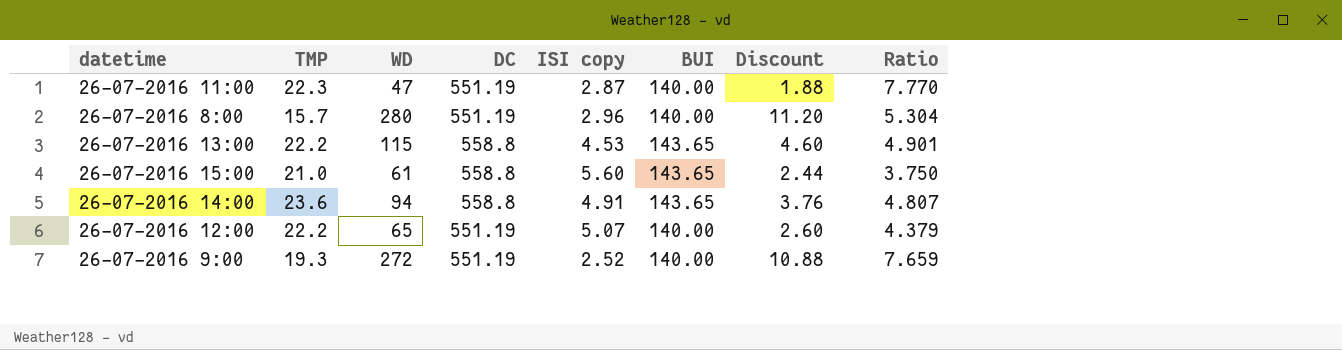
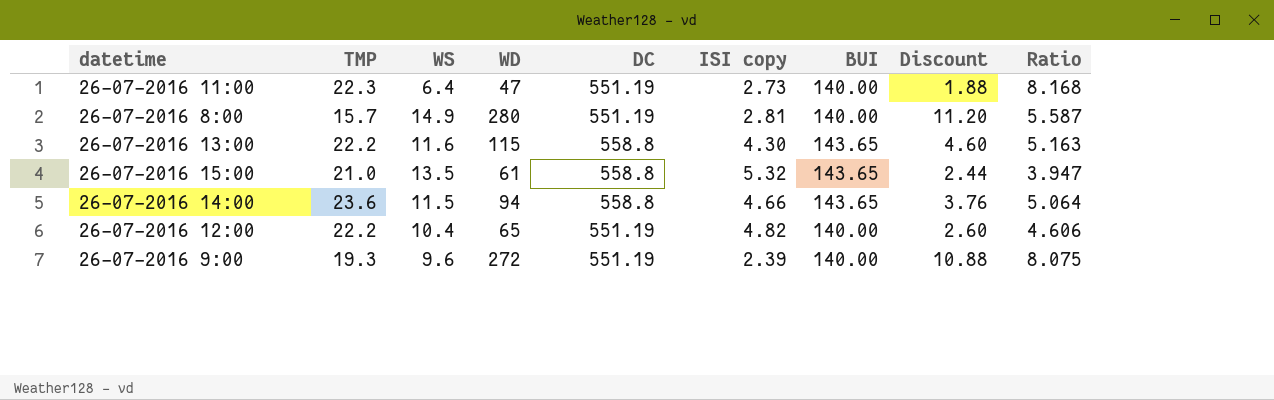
column WS | position: none -> 3
26-07-2016 11:00 | ISI copy: 2.87 -> 2.73
26-07-2016 11:00 | Ratio: 7.770 -> 8.168
26-07-2016 8:00 | ISI copy: 2.96 -> 2.81
26-07-2016 8:00 | Ratio: 5.304 -> 5.587
26-07-2016 13:00 | ISI copy: 4.53 -> 4.30
26-07-2016 13:00 | Ratio: 4.901 -> 5.163
26-07-2016 15:00 | ISI copy: 5.60 -> 5.32
26-07-2016 15:00 | Ratio: 3.750 -> 3.947
26-07-2016 14:00 | ISI copy: 4.91 -> 4.66
26-07-2016 14:00 | Ratio: 4.807 -> 5.064
26-07-2016 12:00 | ISI copy: 5.07 -> 4.82
26-07-2016 12:00 | Ratio: 4.379 -> 4.606
26-07-2016 9:00 | ISI copy: 2.52 -> 2.39
26-07-2016 9:00 | Ratio: 7.659 -> 8.075

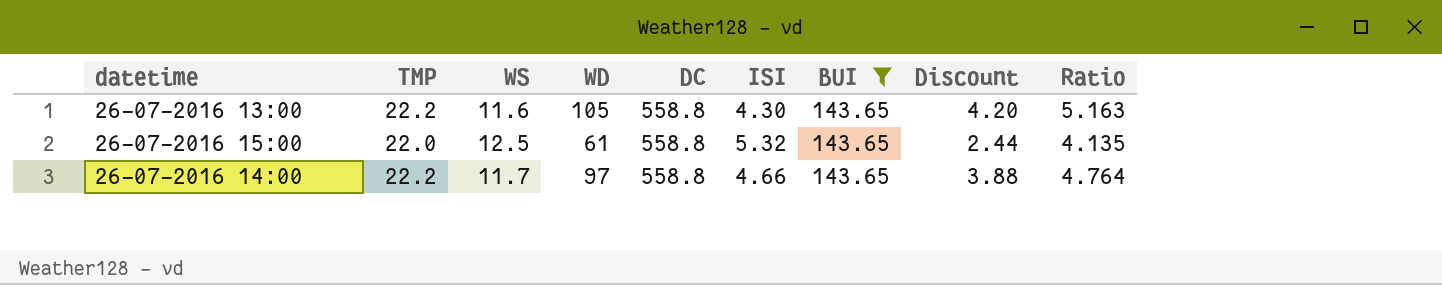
filter: none -> BUI = 143.65
column name: ISI copy -> ISI
26-07-2016 13:00 | WD: 115 -> 105
26-07-2016 13:00 | Discount: 4.60 -> 4.20
26-07-2016 15:00 | TMP: 21.0 -> 22.0
26-07-2016 15:00 | WS: 13.5 -> 12.5
26-07-2016 15:00 | Ratio: 3.947 -> 4.135
26-07-2016 14:00 | TMP: 23.6 -> 22.2
26-07-2016 14:00 | WS: 11.5 -> 11.7
26-07-2016 14:00 | WD: 94 -> 97
26-07-2016 14:00 | Discount: 3.76 -> 3.88
26-07-2016 14:00 | Ratio: 5.064 -> 4.764

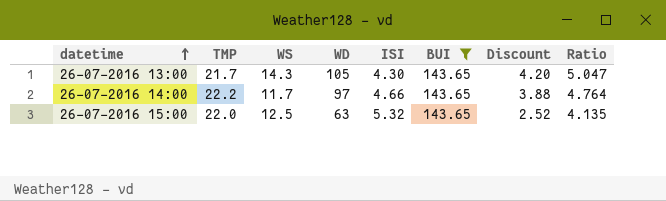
row order: none -> datetime ascending
column DC | position: 5 -> none
26-07-2016 13:00 | TMP: 22.2 -> 21.7
26-07-2016 13:00 | WS: 11.6 -> 14.3
26-07-2016 13:00 | Ratio: 5.163 -> 5.047
26-07-2016 15:00 | WD: 61 -> 63
26-07-2016 15:00 | Discount: 2.44 -> 2.52

